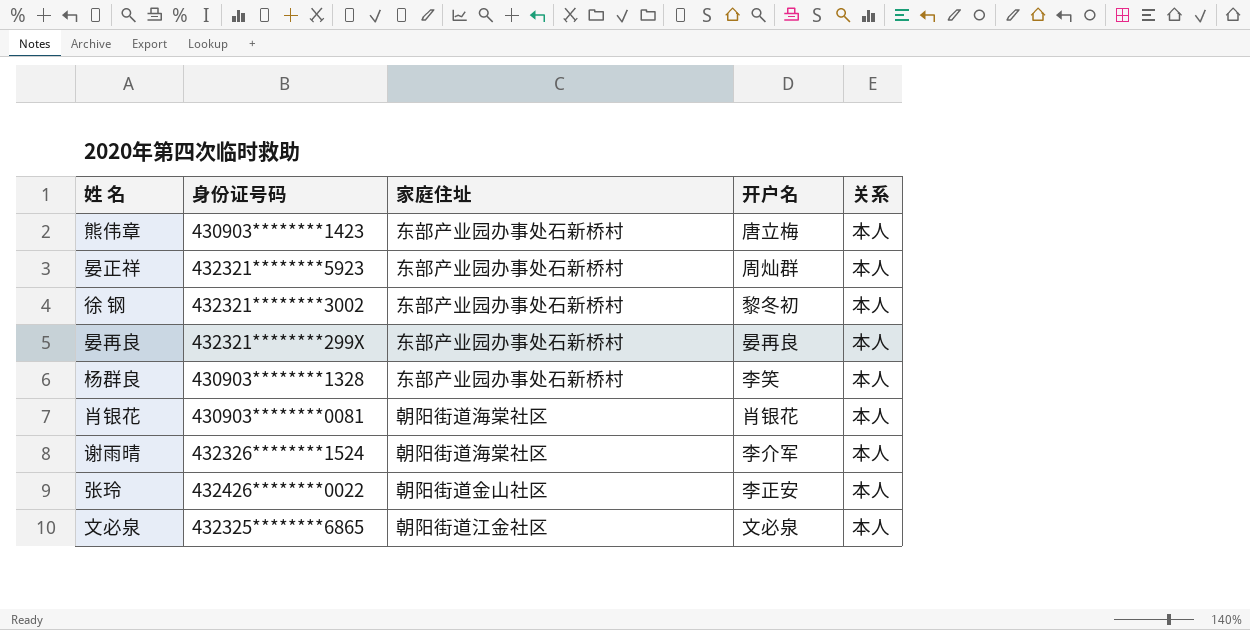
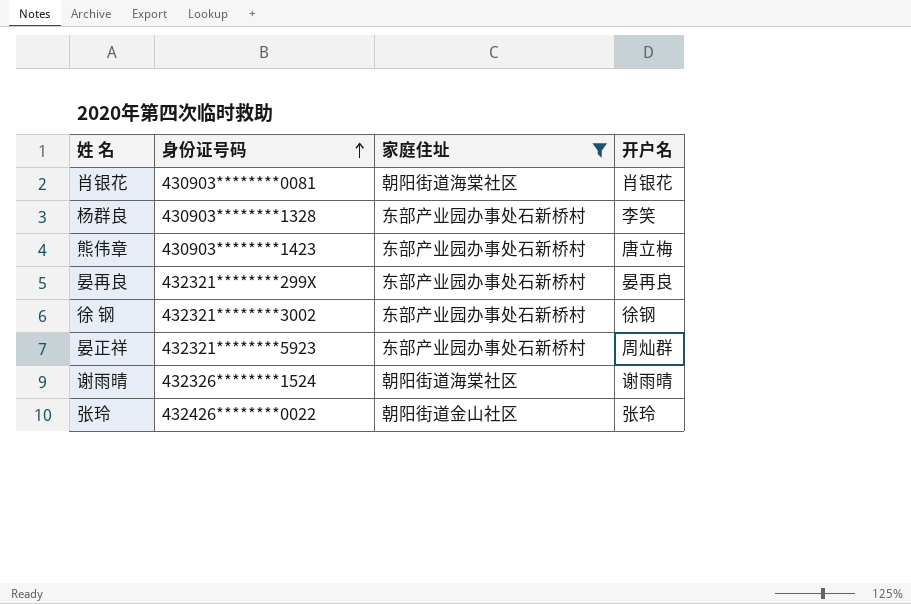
filter: none -> 家庭住址 != 朝阳街道江金社区
row order: none -> 身份证号码 ascending
column 关系 | position: 5 -> none
徐 钢 | 开户名: 黎冬初 -> 徐钢
谢雨晴 | 开户名: 李介军 -> 谢雨晴
张玲 | 开户名: 李正安 -> 张玲

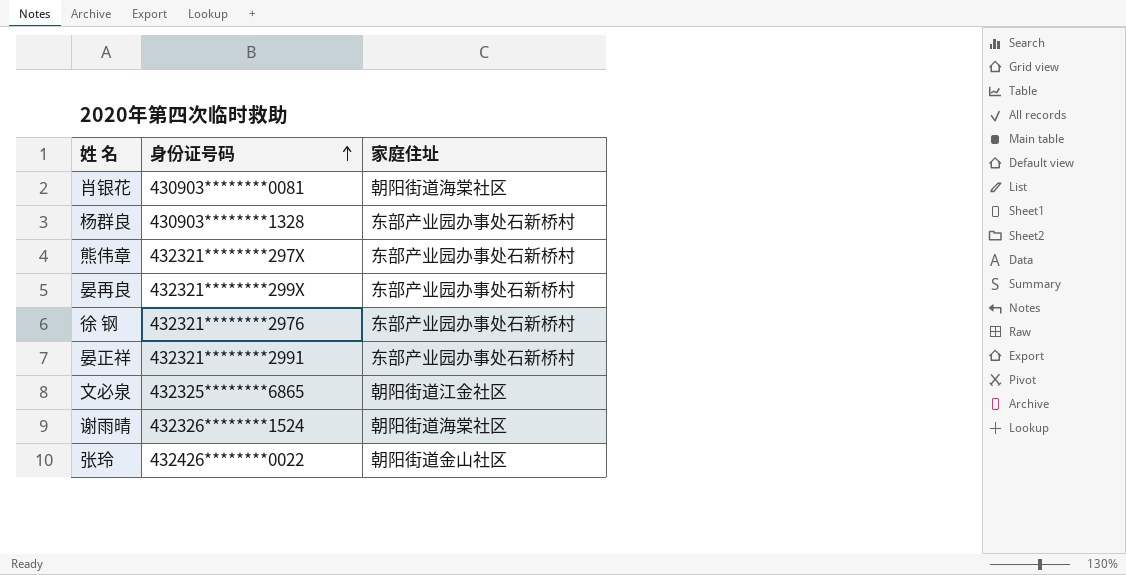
filter: 家庭住址 != 朝阳街道江金社区 -> none
column 开户名 | position: 4 -> none
熊伟章 | 身份证号码: 430903********1423 -> 432321********297X
徐 钢 | 身份证号码: 432321********3002 -> 432321********2976
晏正祥 | 身份证号码: 432321********5923 -> 432321********2991

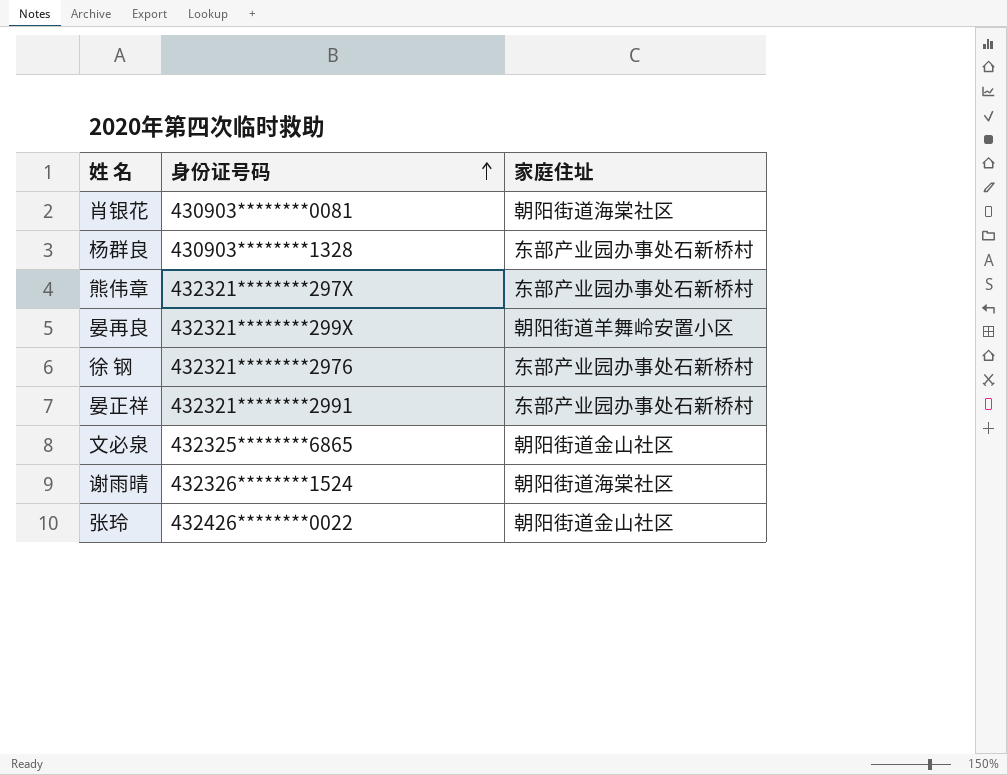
晏再良 | 家庭住址: 东部产业园办事处石新桥村 -> 朝阳街道羊舞岭安置小区
文必泉 | 家庭住址: 朝阳街道江金社区 -> 朝阳街道金山社区

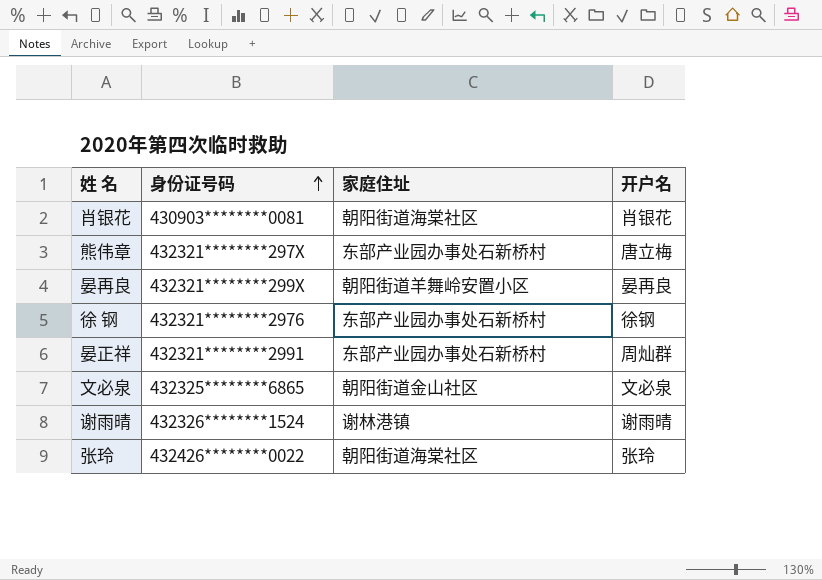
column 开户名 | position: none -> 4
row 杨群良: 430903********1328 | 东部产业园办事处石新桥村 -> none
谢雨晴 | 家庭住址: 朝阳街道海棠社区 -> 谢林港镇
张玲 | 家庭住址: 朝阳街道金山社区 -> 朝阳街道海棠社区

